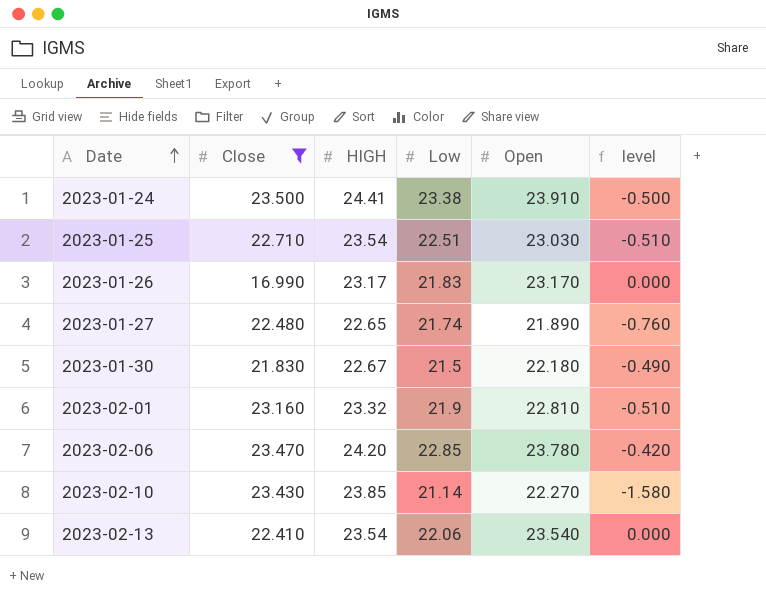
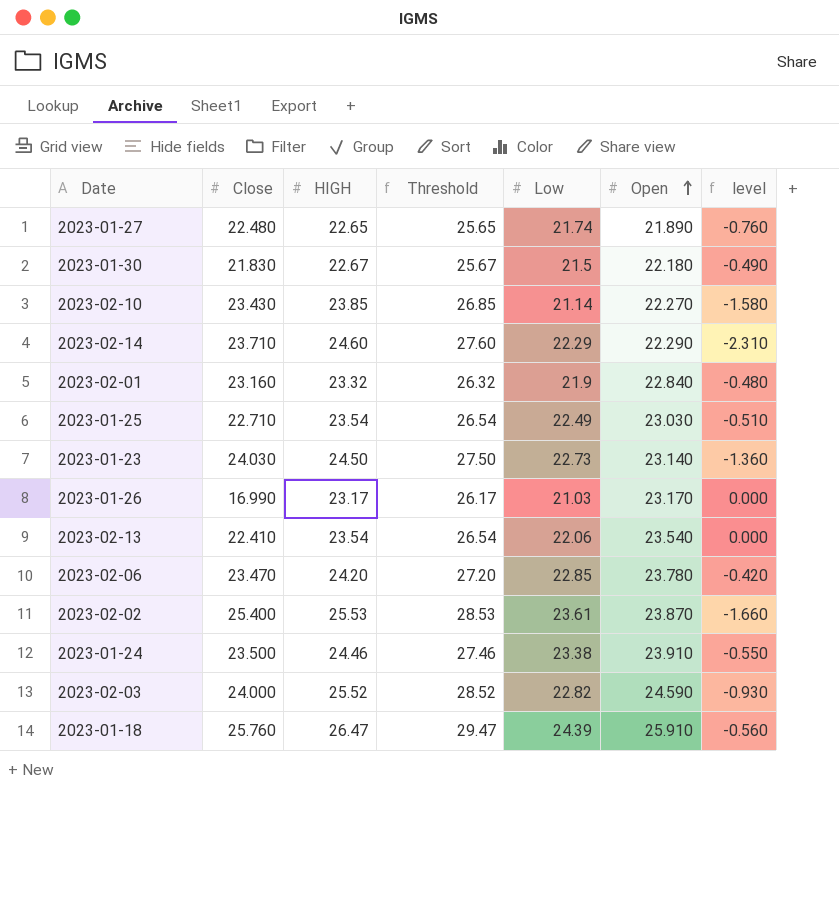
filter: Close <= 23.500 -> none
row order: Date ascending -> Open ascending
column Threshold | formula: none -> [HIGH] + 3
2023-02-01 | Open: 22.810 -> 22.840
2023-02-01 | level: -0.510 -> -0.480
2023-01-25 | Low: 22.51 -> 22.49
2023-01-26 | Low: 21.83 -> 21.03
2023-01-24 | HIGH: 24.41 -> 24.46
2023-01-24 | level: -0.500 -> -0.550

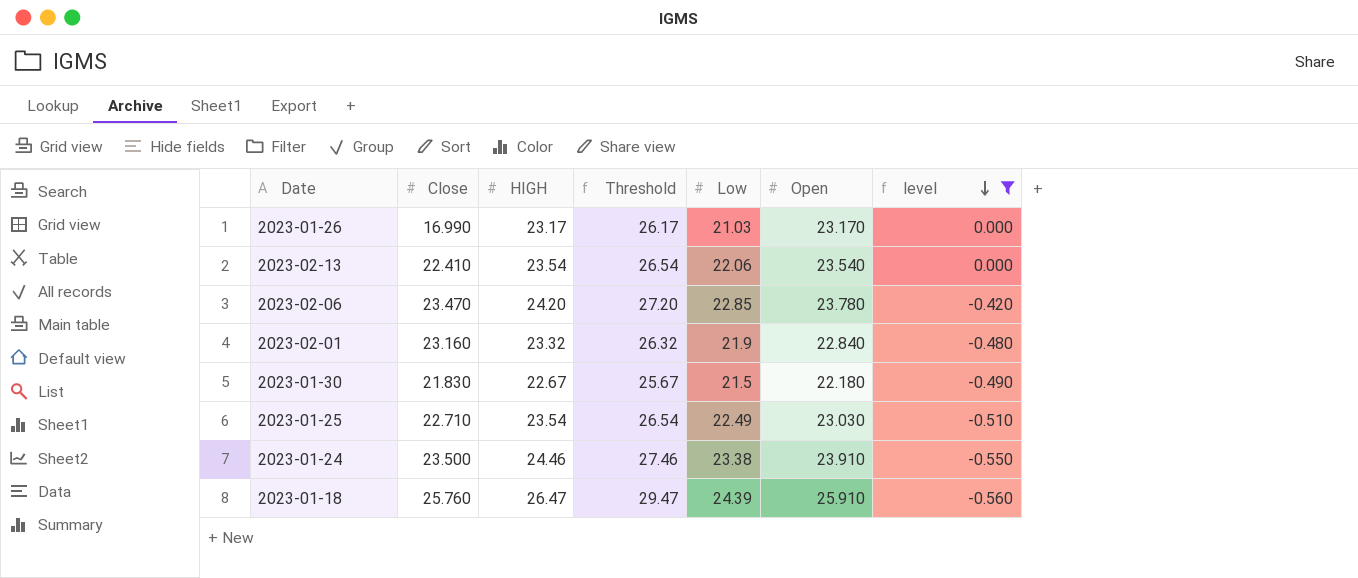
filter: none -> level >= -0.560
row order: Open ascending -> level descending

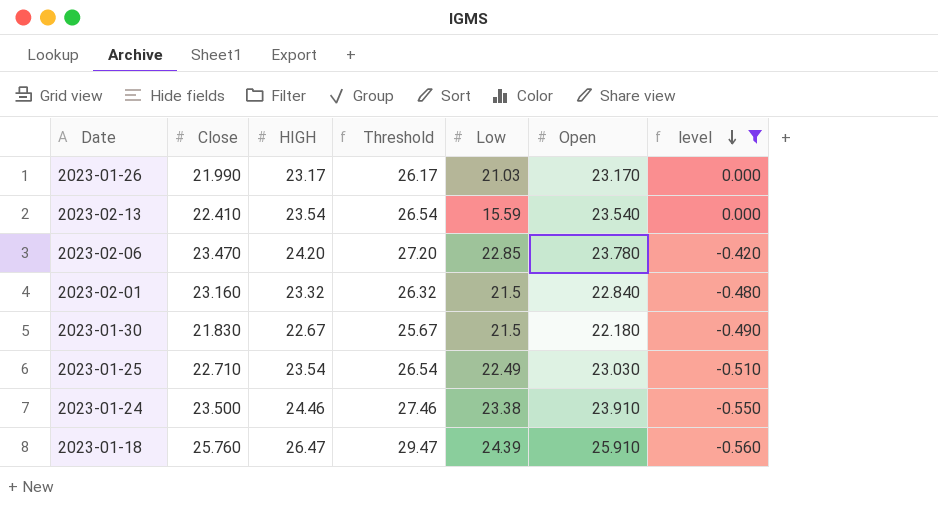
2023-01-26 | Close: 16.990 -> 21.990
2023-02-13 | Low: 22.06 -> 15.59
2023-02-01 | Low: 21.9 -> 21.5

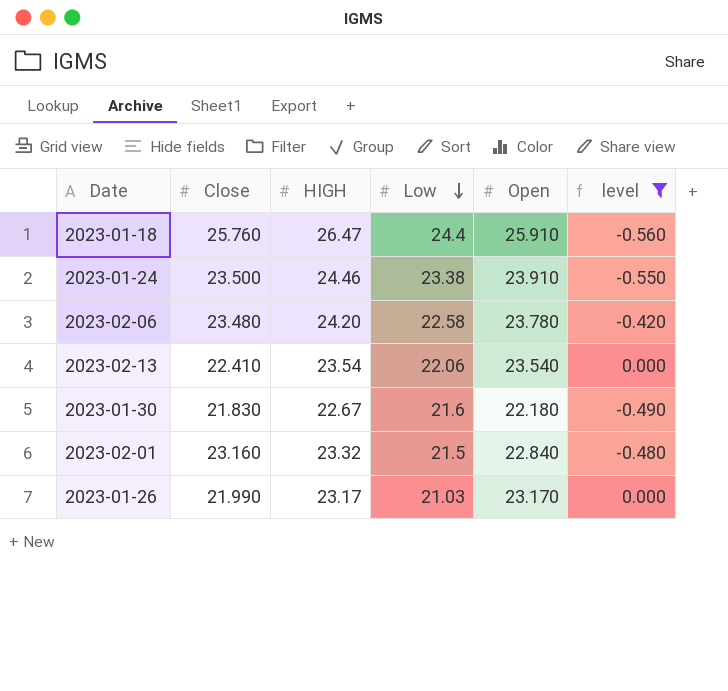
row order: level descending -> Low descending
column Threshold | formula: [HIGH] + 3 -> none
row 2023-01-25: 22.710 | 23.54 | 26.54 | 22.49 | 23.030 | -0.510 -> none
2023-01-18 | Low: 24.39 -> 24.4
2023-02-06 | Close: 23.470 -> 23.480
2023-02-06 | Low: 22.85 -> 22.58
2023-02-13 | Low: 15.59 -> 22.06
2023-01-30 | Low: 21.5 -> 21.6

